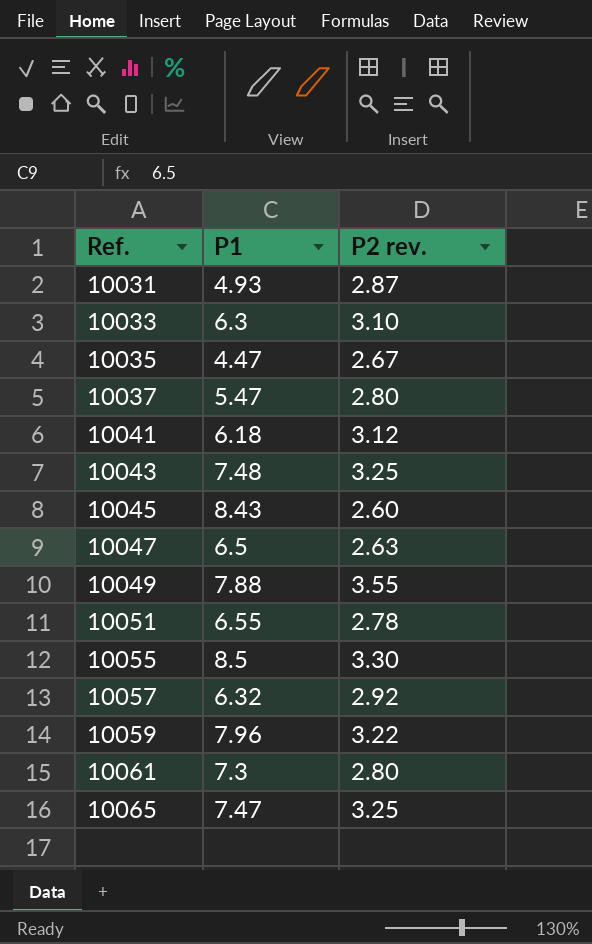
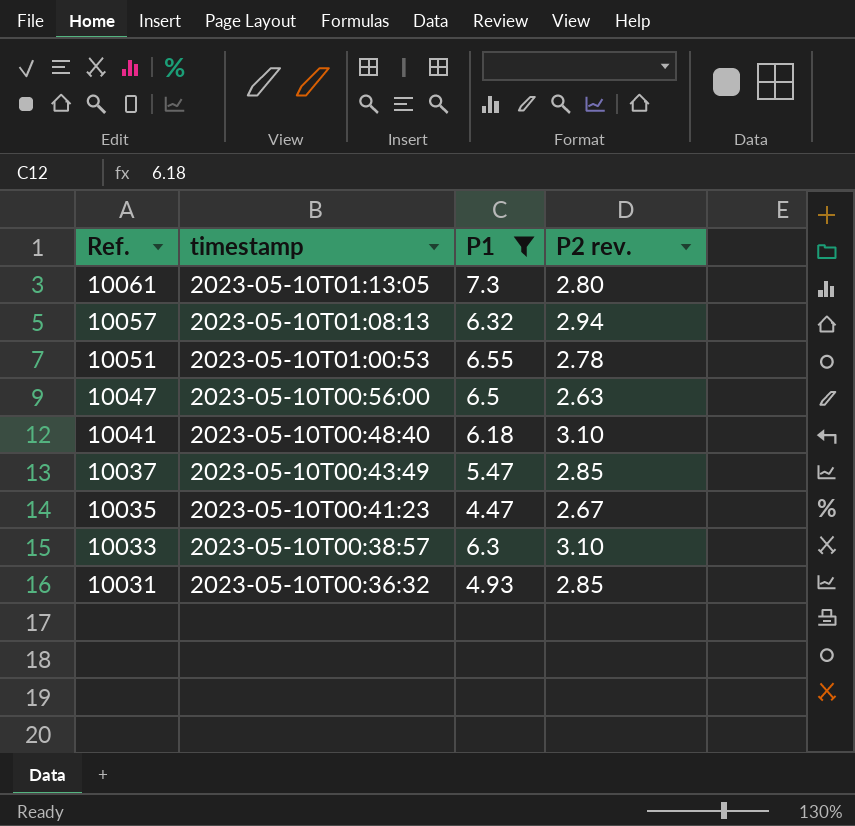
filter: none -> P1 <= 7.3
row order: Ref. ascending -> Ref. descending
column timestamp | position: none -> 2
10057 | P2 rev.: 2.92 -> 2.94
10041 | P2 rev.: 3.12 -> 3.10
10037 | P2 rev.: 2.80 -> 2.85
10031 | P2 rev.: 2.87 -> 2.85

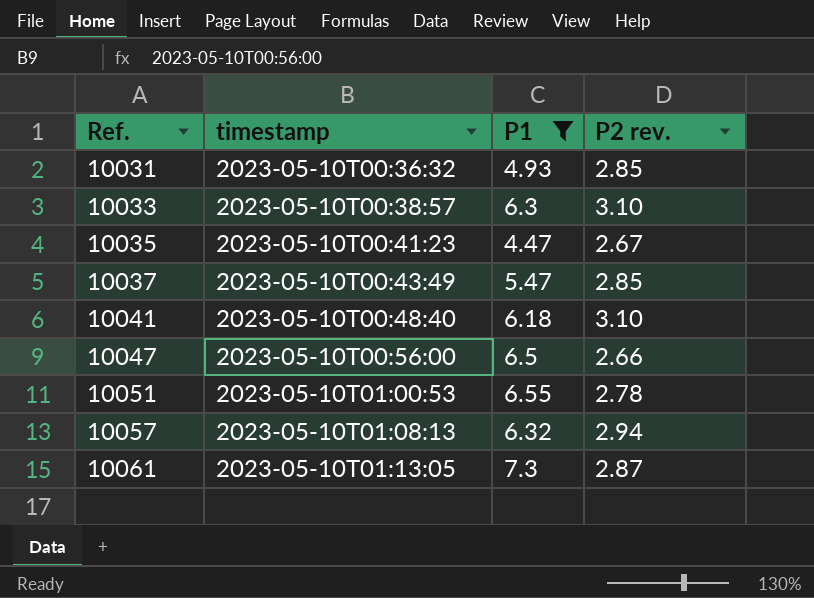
row order: Ref. descending -> Ref. ascending
10047 | P2 rev.: 2.63 -> 2.66
10061 | P2 rev.: 2.80 -> 2.87

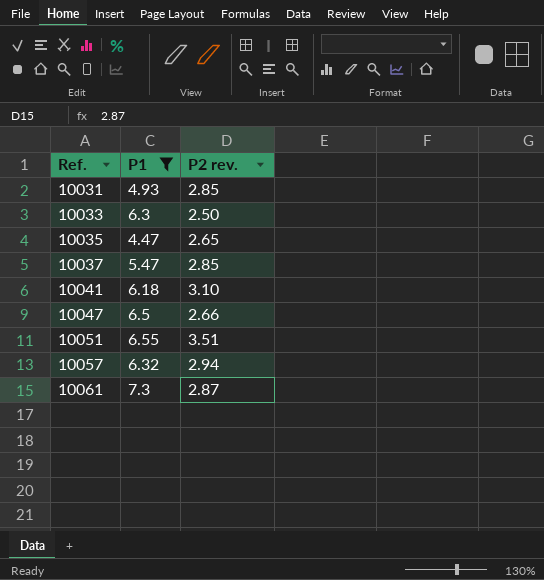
column timestamp | position: 2 -> none
10033 | P2 rev.: 3.10 -> 2.50
10035 | P2 rev.: 2.67 -> 2.65
10051 | P2 rev.: 2.78 -> 3.51

